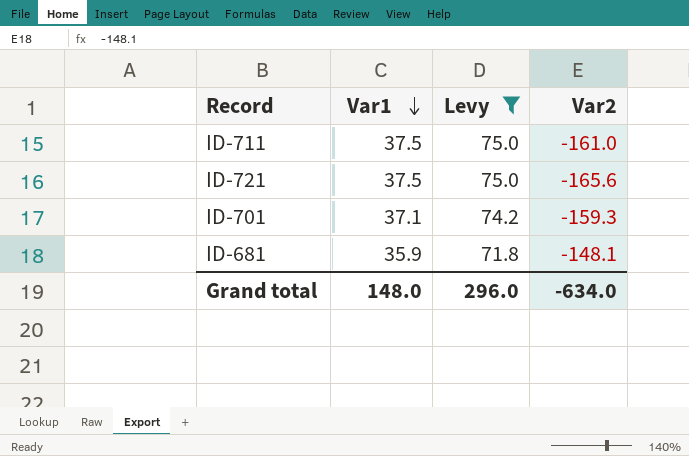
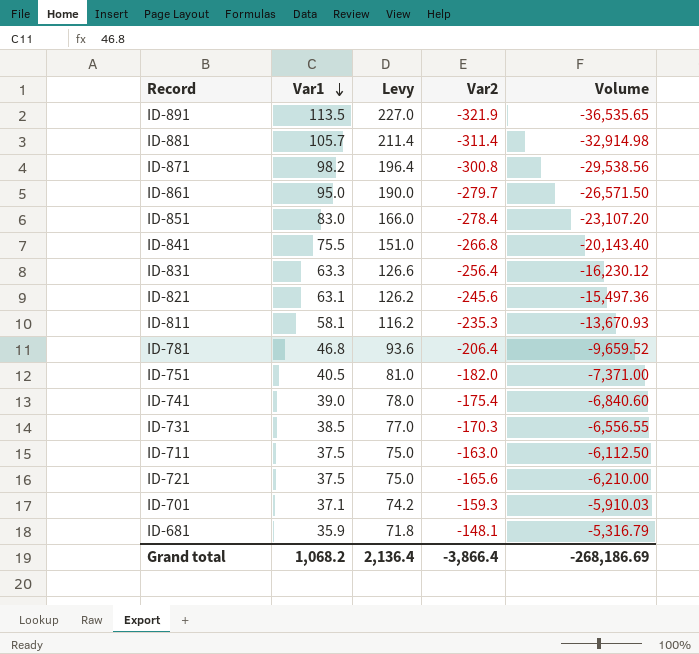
filter: Levy <= 75.0 -> none
column Volume | formula: none -> [Var1] * [Var2]
ID-711 | Var2: -161.0 -> -163.0
Grand total | Var1: 148.0 -> 1,068.2
Grand total | Levy: 296.0 -> 2,136.4
Grand total | Var2: -634.0 -> -3,866.4

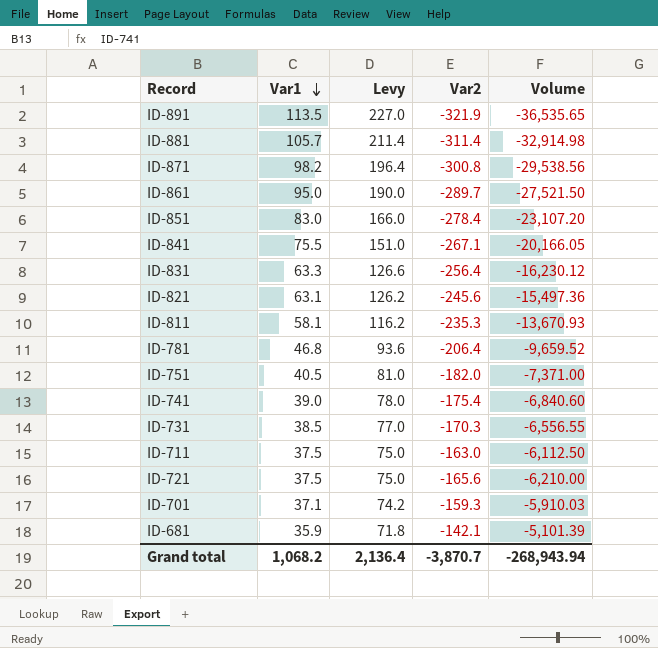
ID-861 | Var2: -279.7 -> -289.7
ID-861 | Volume: -26,571.50 -> -27,521.50
ID-841 | Var2: -266.8 -> -267.1
ID-841 | Volume: -20,143.40 -> -20,166.05
ID-681 | Var2: -148.1 -> -142.1
ID-681 | Volume: -5,316.79 -> -5,101.39
Grand total | Var2: -3,866.4 -> -3,870.7
Grand total | Volume: -268,186.69 -> -268,943.94

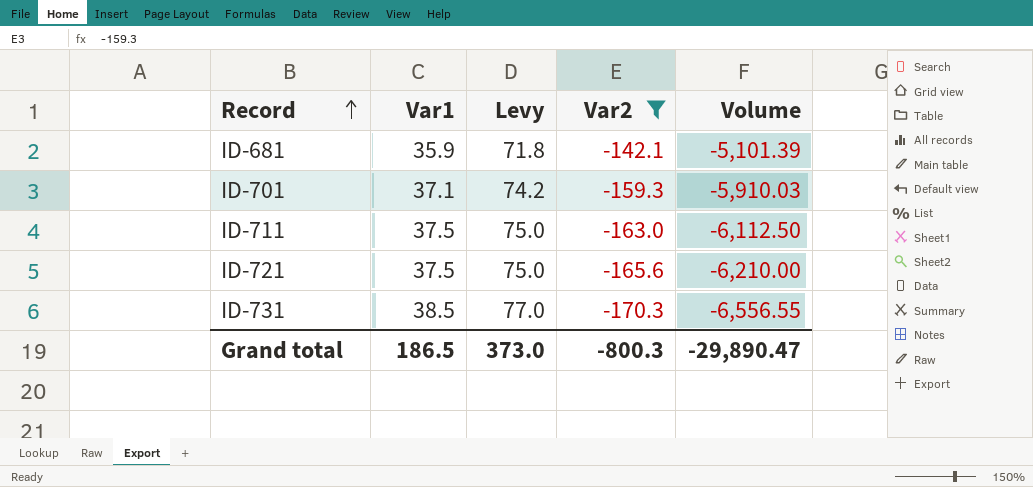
filter: none -> Var2 >= -170.3
row order: Var1 descending -> Record ascending
Grand total | Var1: 1,068.2 -> 186.5
Grand total | Levy: 2,136.4 -> 373.0
Grand total | Var2: -3,870.7 -> -800.3
Grand total | Volume: -268,943.94 -> -29,890.47

